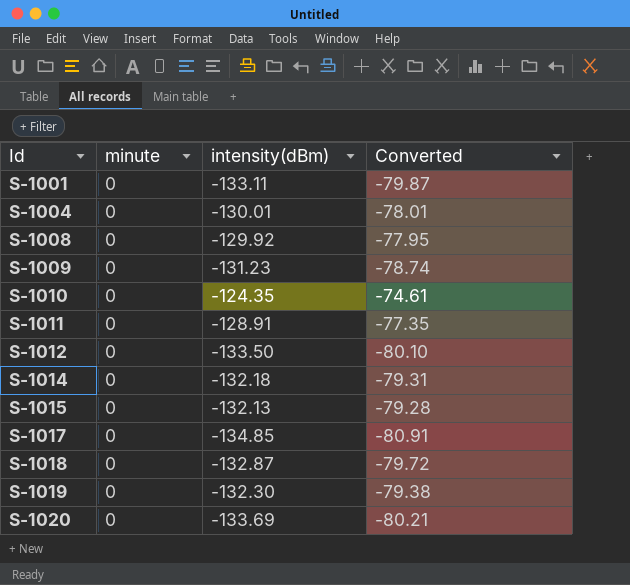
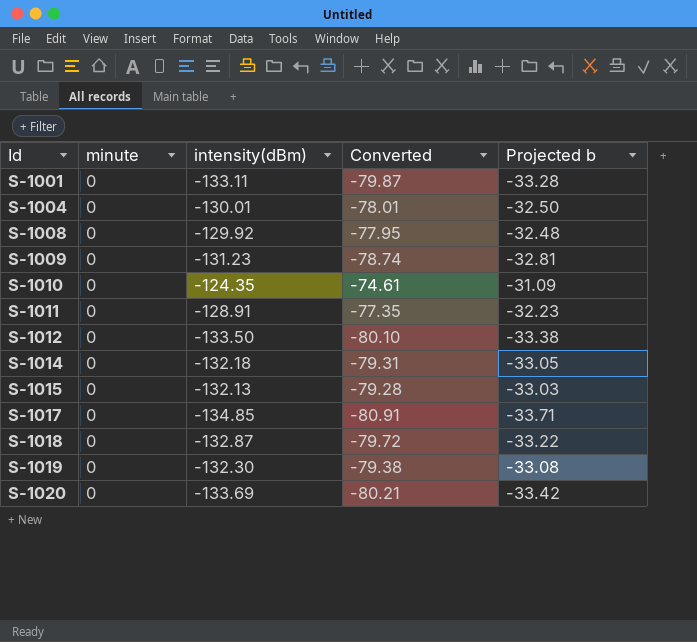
column Projected b | formula: none -> [intensity(dBm)] * 0.25

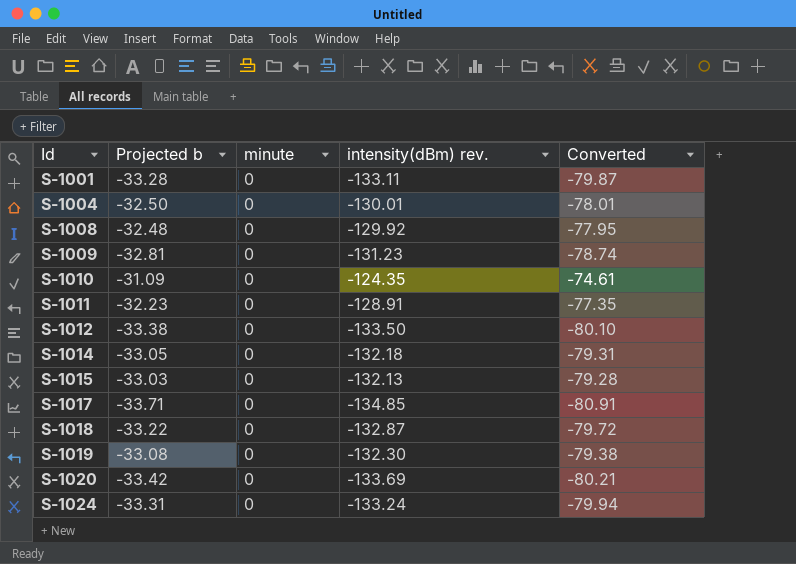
column Projected b | position: 5 -> 2
column name: intensity(dBm) -> intensity(dBm) rev.
row S-1024: none -> -33.31 | 0 | -133.24 | -79.94

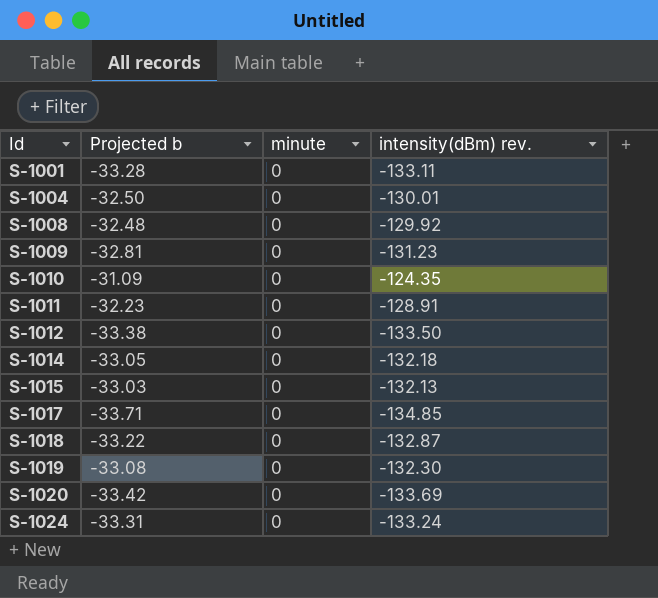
column Converted | formula: [intensity(dBm) rev.] * 0.6 -> none

